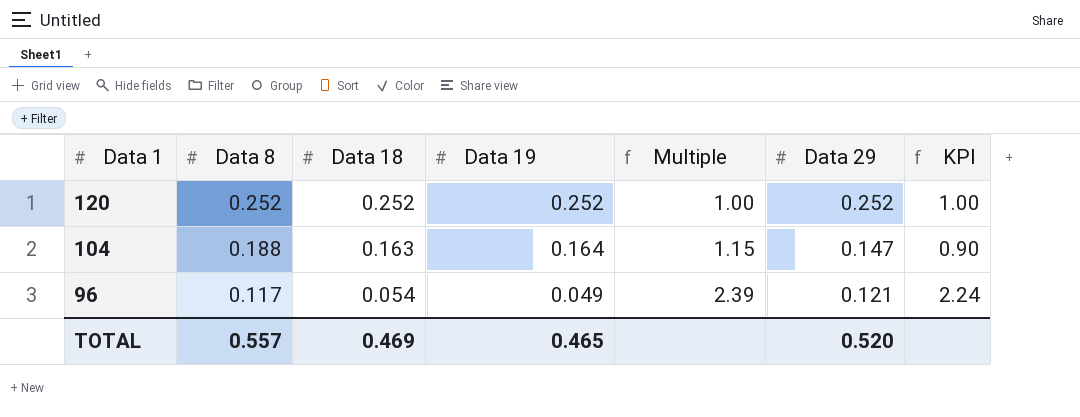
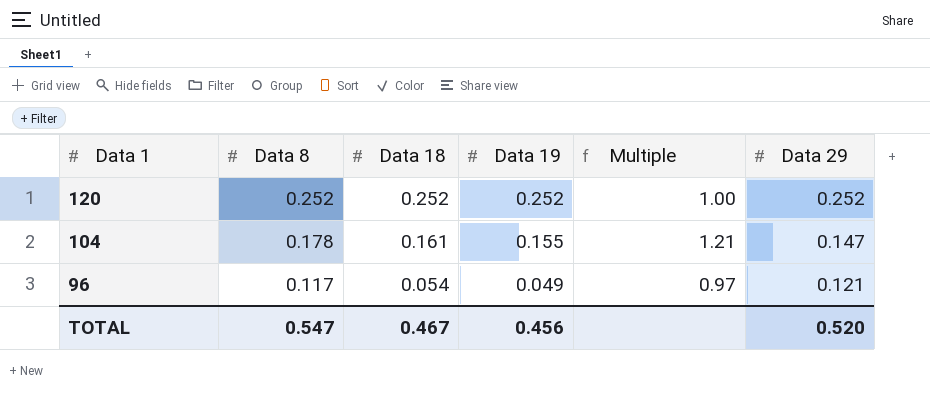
column KPI | formula: [Data 29] / [Data 18] -> none
column Multiple | formula: [Data 8] / [Data 19] -> [Data 8] / [Data 29]
104 | Data 8: 0.188 -> 0.178
104 | Data 18: 0.163 -> 0.161
104 | Data 19: 0.164 -> 0.155
TOTAL | Data 8: 0.557 -> 0.547
TOTAL | Data 18: 0.469 -> 0.467
TOTAL | Data 19: 0.465 -> 0.456

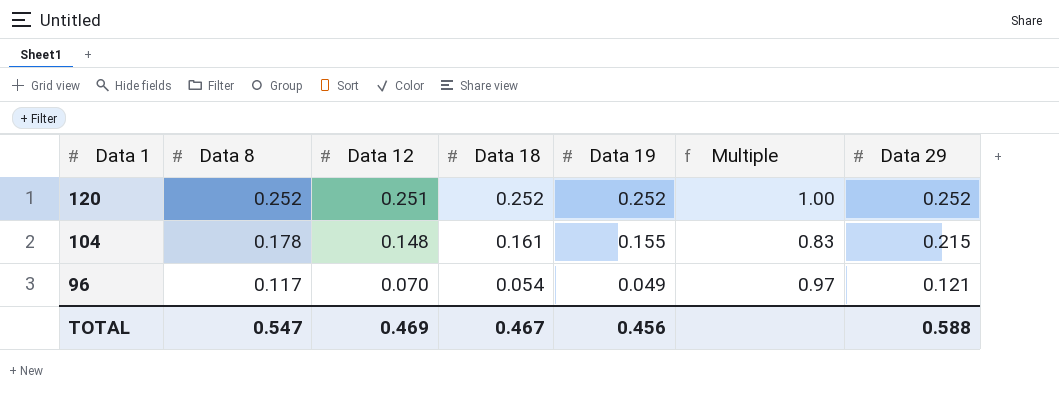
column Data 12 | position: none -> 3
104 | Multiple: 1.21 -> 0.83
104 | Data 29: 0.147 -> 0.215
TOTAL | Data 29: 0.520 -> 0.588

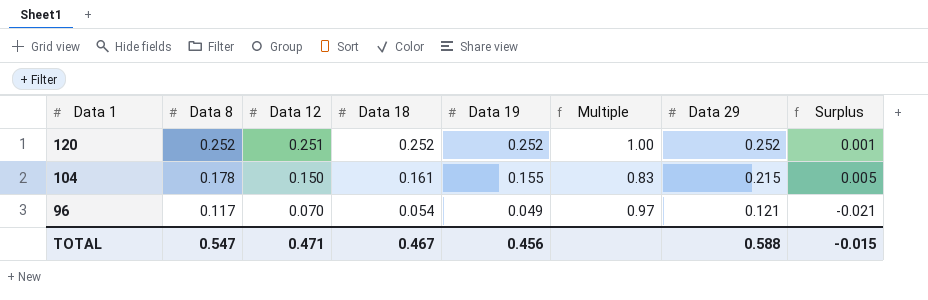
column Surplus | formula: none -> [Data 19] - [Data 12]
104 | Data 12: 0.148 -> 0.150
TOTAL | Data 12: 0.469 -> 0.471

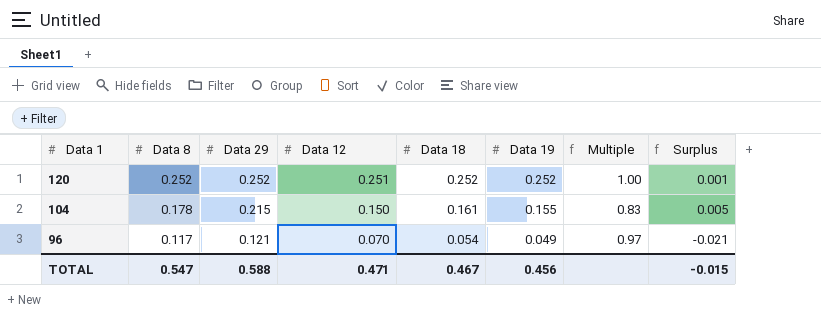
column Data 29 | position: 7 -> 3

